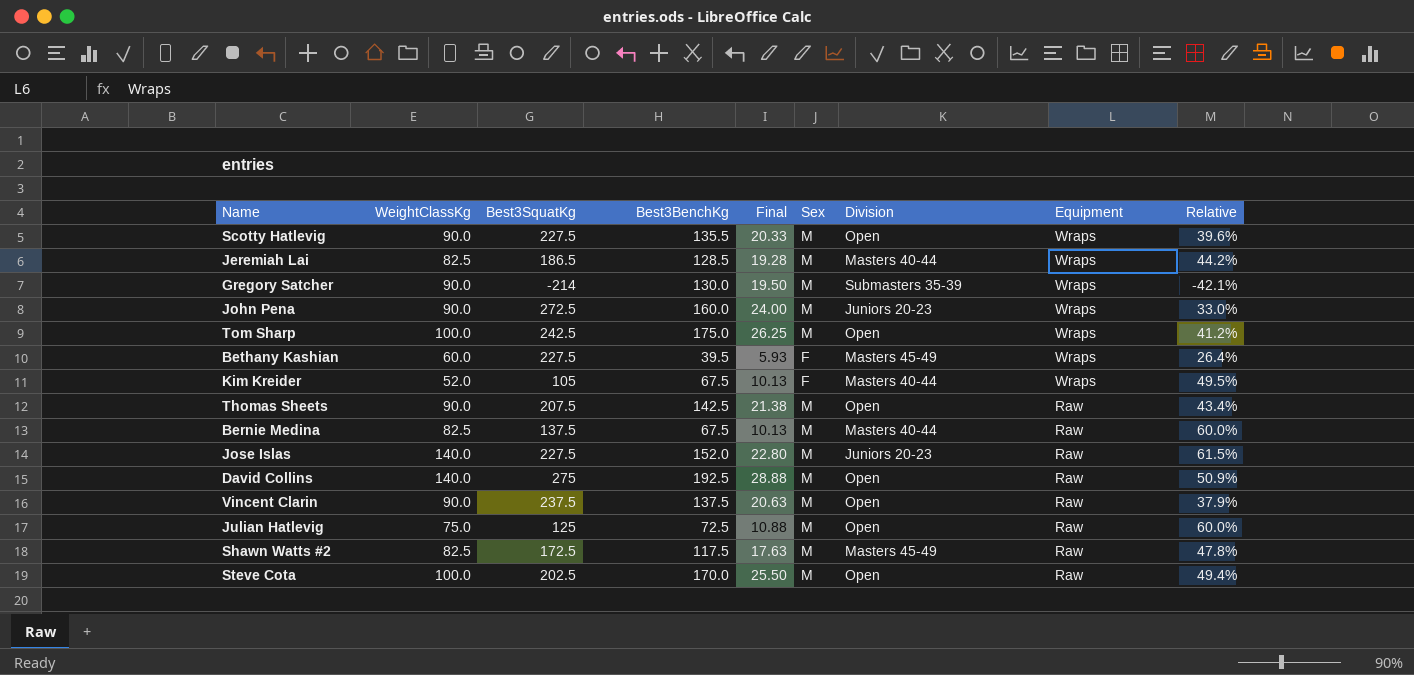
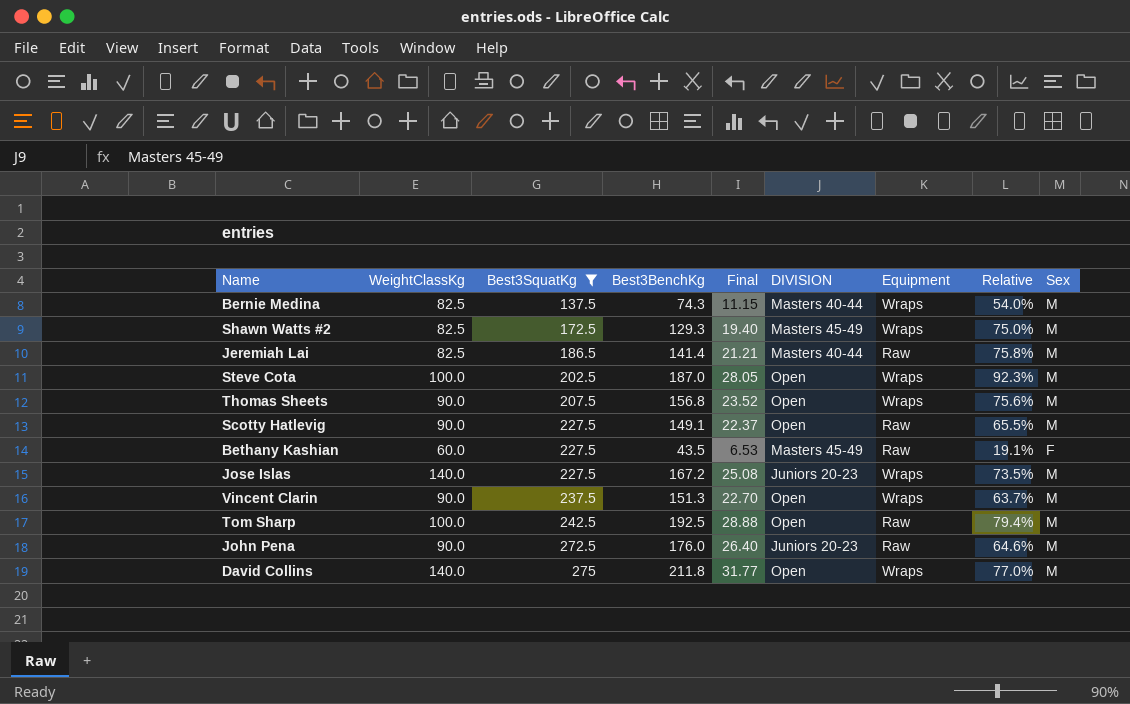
filter: none -> Best3SquatKg >= 137.5
row order: Equipment descending -> Best3SquatKg ascending
column name: Division -> DIVISION
column Relative | formula: [WeightClassKg] / [Best3SquatKg] -> [Best3BenchKg] / [Best3SquatKg]
column Sex | position: 6 -> 9
Bernie Medina | Best3BenchKg: 67.5 -> 74.3
Bernie Medina | Final: 10.13 -> 11.15
Bernie Medina | Equipment: Raw -> Wraps
Shawn Watts #2 | Best3BenchKg: 117.5 -> 129.3
Shawn Watts #2 | Final: 17.63 -> 19.40
Shawn Watts #2 | Equipment: Raw -> Wraps
Jeremiah Lai | Best3BenchKg: 128.5 -> 141.4
Jeremiah Lai | Final: 19.28 -> 21.21
Jeremiah Lai | Equipment: Wraps -> Raw
Steve Cota | Best3BenchKg: 170.0 -> 187.0
Steve Cota | Final: 25.50 -> 28.05
Steve Cota | Equipment: Raw -> Wraps
Thomas Sheets | Best3BenchKg: 142.5 -> 156.8
Thomas Sheets | Final: 21.38 -> 23.52
Thomas Sheets | Equipment: Raw -> Wraps
Scotty Hatlevig | Best3BenchKg: 135.5 -> 149.1
Scotty Hatlevig | Final: 20.33 -> 22.37
Scotty Hatlevig | Equipment: Wraps -> Raw
Bethany Kashian | Best3BenchKg: 39.5 -> 43.5
Bethany Kashian | Final: 5.93 -> 6.53
Bethany Kashian | Equipment: Wraps -> Raw
Jose Islas | Best3BenchKg: 152.0 -> 167.2
Jose Islas | Final: 22.80 -> 25.08
Jose Islas | Equipment: Raw -> Wraps
Vincent Clarin | Best3BenchKg: 137.5 -> 151.3
Vincent Clarin | Final: 20.63 -> 22.70
Vincent Clarin | Equipment: Raw -> Wraps
Tom Sharp | Best3BenchKg: 175.0 -> 192.5
Tom Sharp | Final: 26.25 -> 28.88
Tom Sharp | Equipment: Wraps -> Raw
John Pena | Best3BenchKg: 160.0 -> 176.0
John Pena | Final: 24.00 -> 26.40
John Pena | Equipment: Wraps -> Raw
David Collins | Best3BenchKg: 192.5 -> 211.8
David Collins | Final: 28.88 -> 31.77
David Collins | Equipment: Raw -> Wraps

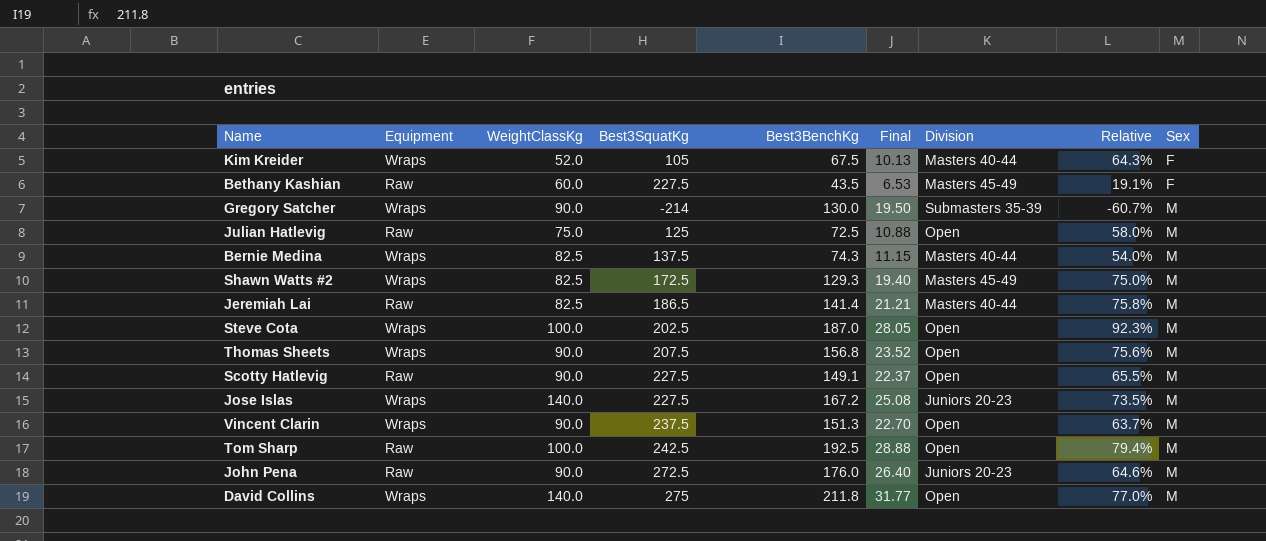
filter: Best3SquatKg >= 137.5 -> none
row order: Best3SquatKg ascending -> Sex ascending
column Equipment | position: 7 -> 2
column name: DIVISION -> Division

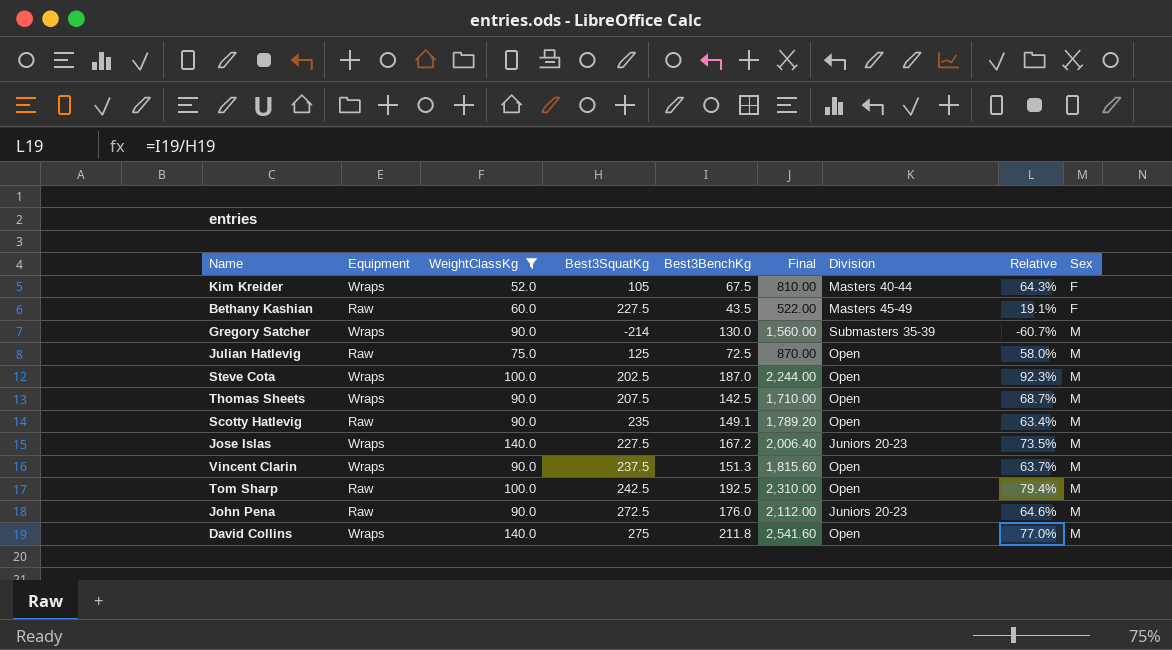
filter: none -> WeightClassKg != 82.5
column Final | formula: [Best3BenchKg] * 0.15 -> [Best3BenchKg] * 12
Thomas Sheets | Best3BenchKg: 156.8 -> 142.5
Thomas Sheets | Relative: 75.6% -> 68.7%
Scotty Hatlevig | Best3SquatKg: 227.5 -> 235
Scotty Hatlevig | Relative: 65.5% -> 63.4%

